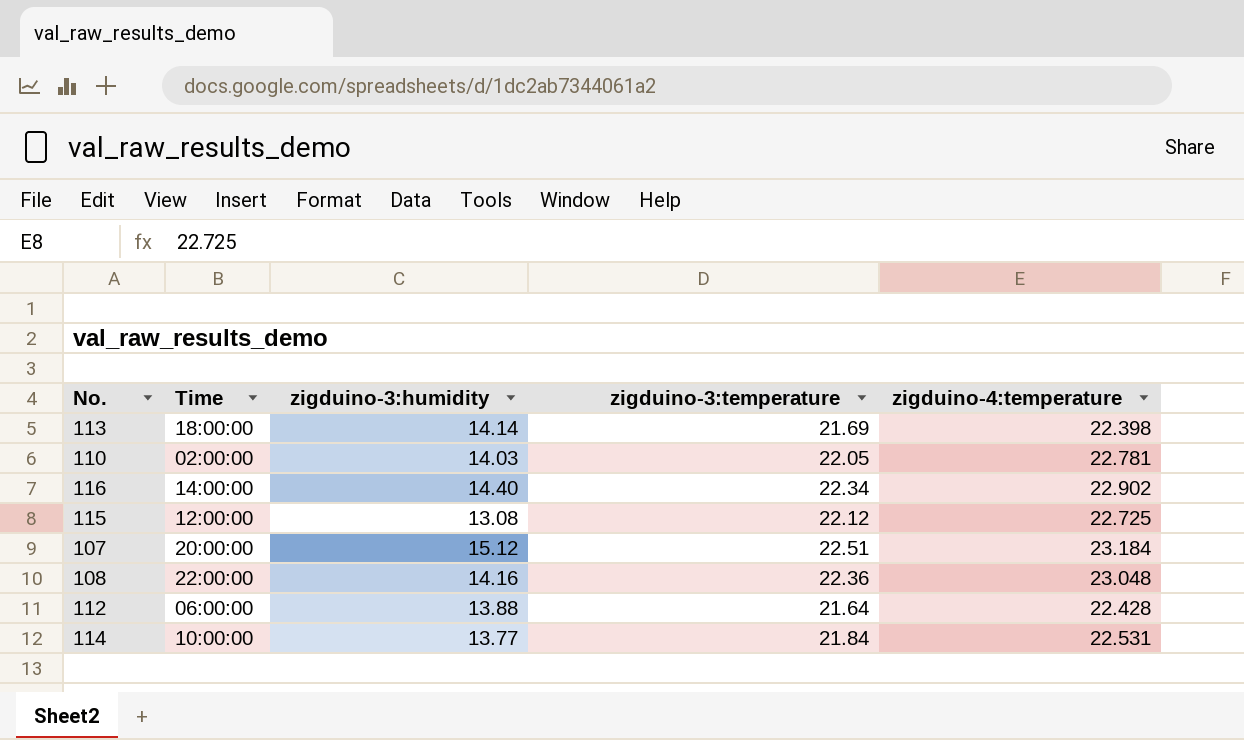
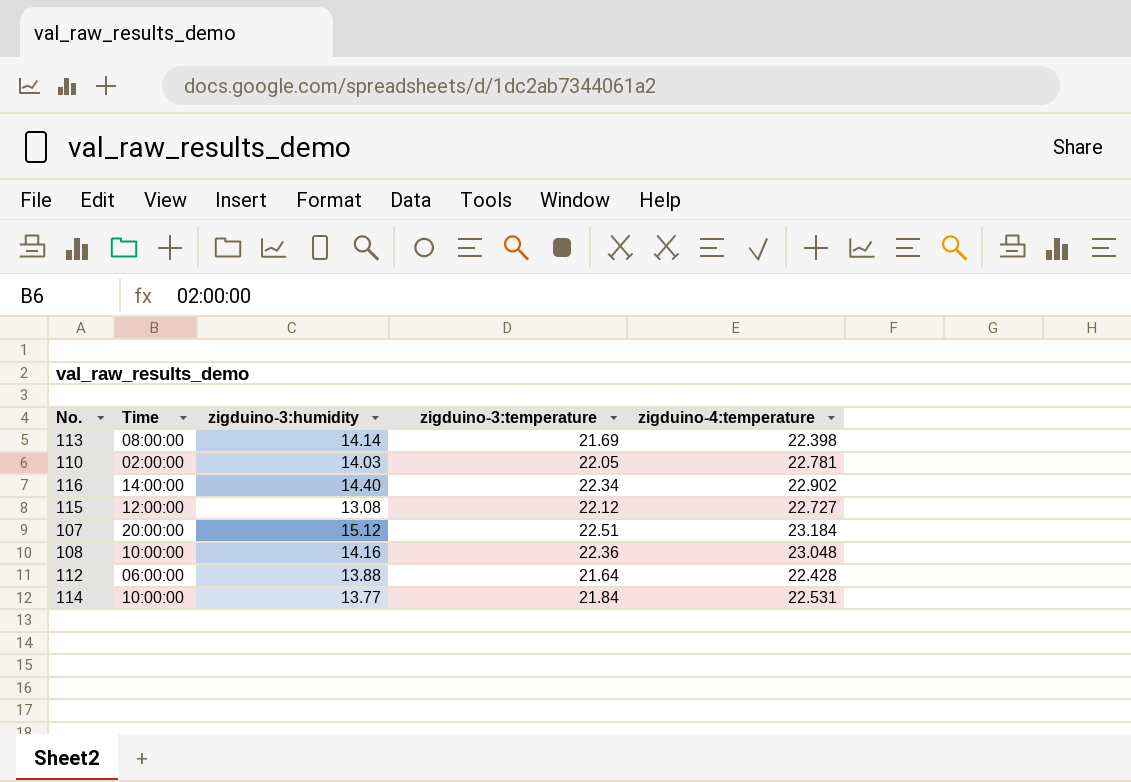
113 | Time: 18:00:00 -> 08:00:00
115 | zigduino-4:temperature: 22.725 -> 22.727
108 | Time: 22:00:00 -> 10:00:00

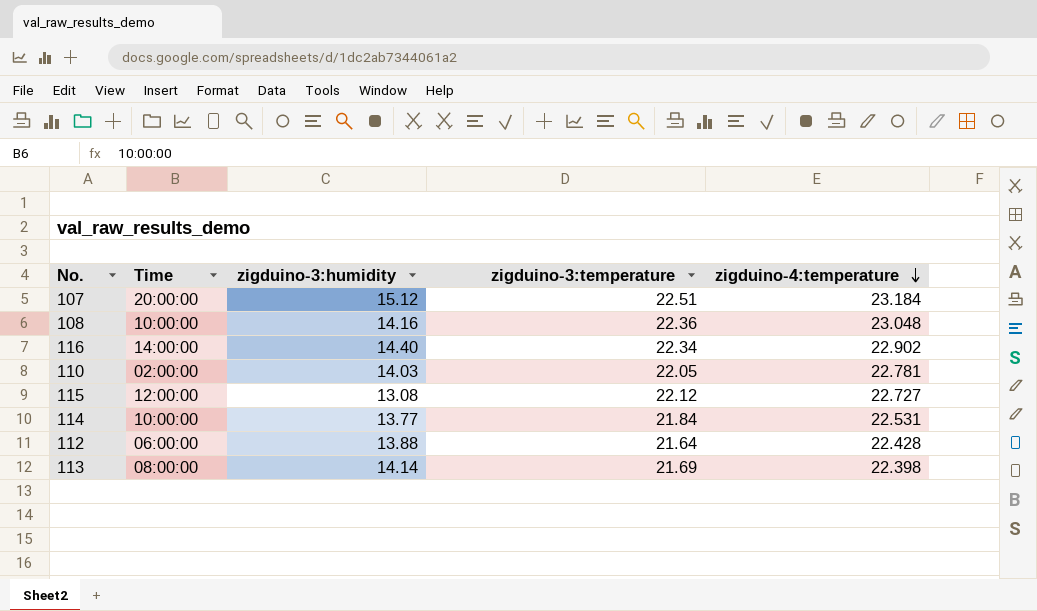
row order: none -> zigduino-4:temperature descending

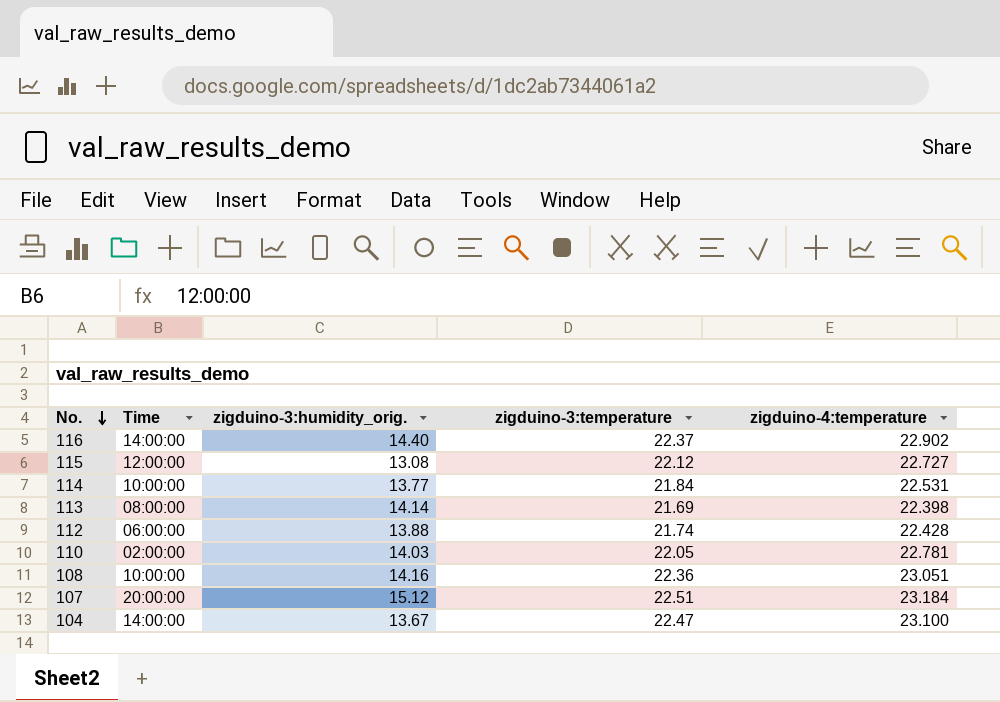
row order: zigduino-4:temperature descending -> No. descending
column name: zigduino-3:humidity -> zigduino-3:humidity_orig.
116 | zigduino-3:temperature: 22.34 -> 22.37
112 | zigduino-3:temperature: 21.64 -> 21.74
108 | zigduino-4:temperature: 23.048 -> 23.051
row 104: none -> 14:00:00 | 13.67 | 22.47 | 23.100

